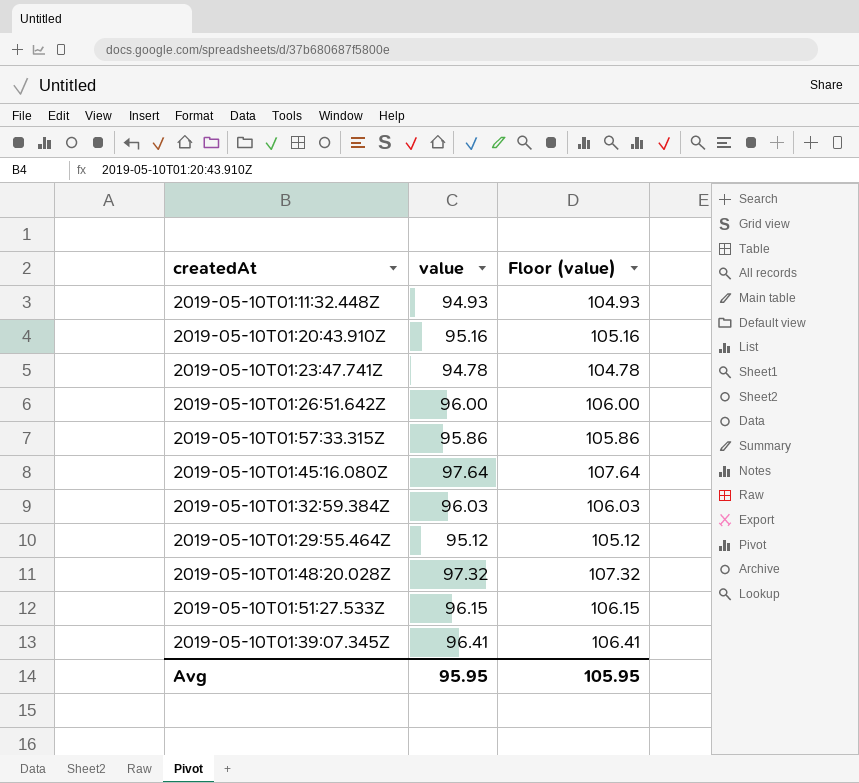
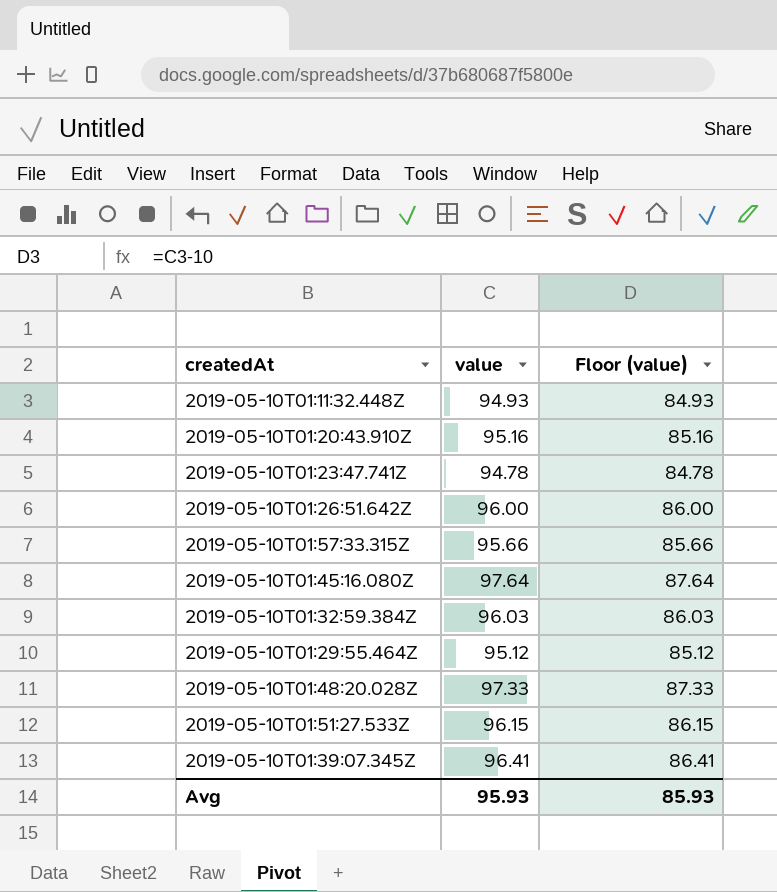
column Floor (value) | formula: [value] + 10 -> [value] - 10
2019-05-10T01:57:33.315Z | value: 95.86 -> 95.66
2019-05-10T01:48:20.028Z | value: 97.32 -> 97.33
Avg | value: 95.95 -> 95.93
Avg | Floor (value): 105.95 -> 85.93

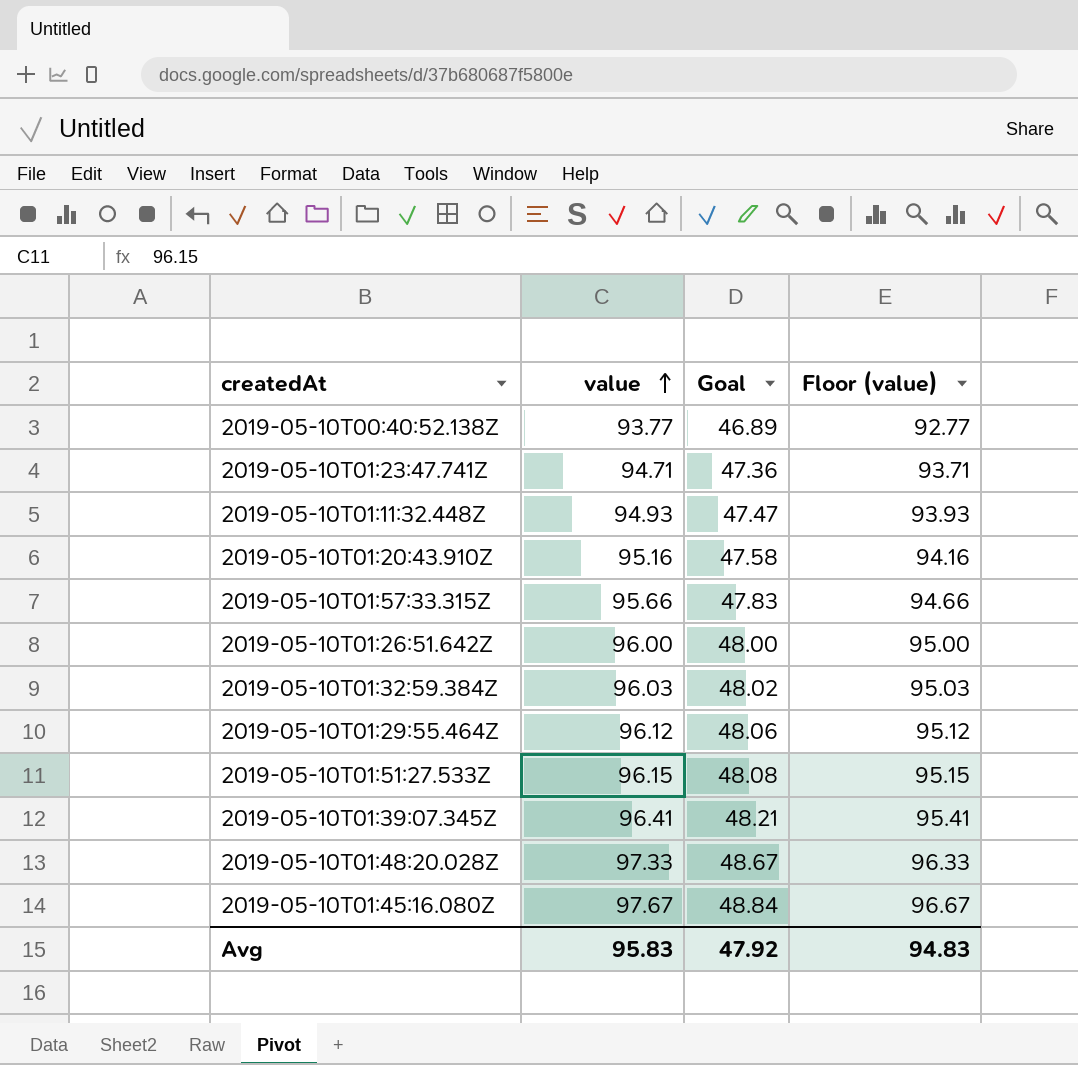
row order: none -> value ascending
column Goal | formula: none -> [value] * 0.5
column Floor (value) | formula: [value] - 10 -> [value] - 1
row 2019-05-10T00:40:52.138Z: none -> 93.77 | 46.89 | 92.77
2019-05-10T01:23:47.741Z | value: 94.78 -> 94.71
2019-05-10T01:29:55.464Z | value: 95.12 -> 96.12
2019-05-10T01:45:16.080Z | value: 97.64 -> 97.67
Avg | value: 95.93 -> 95.83
Avg | Floor (value): 85.93 -> 94.83

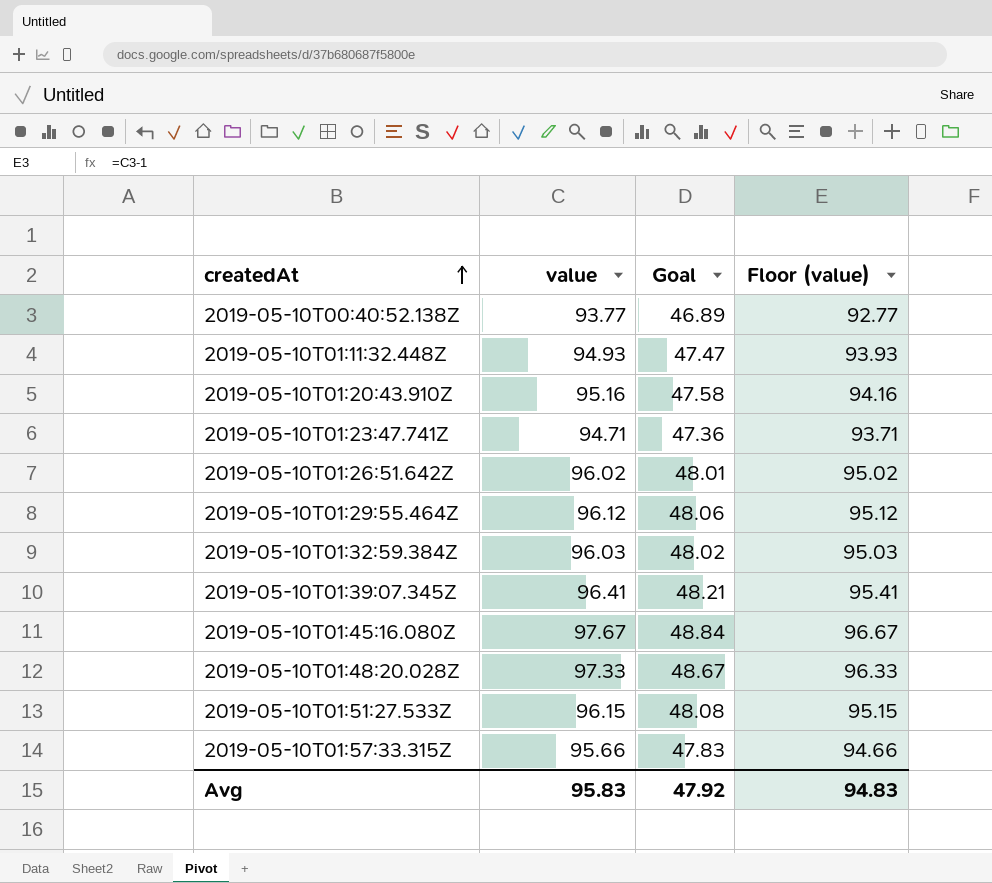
row order: value ascending -> createdAt ascending
2019-05-10T01:26:51.642Z | value: 96.00 -> 96.02
2019-05-10T01:26:51.642Z | Goal: 48.00 -> 48.01
2019-05-10T01:26:51.642Z | Floor (value): 95.00 -> 95.02

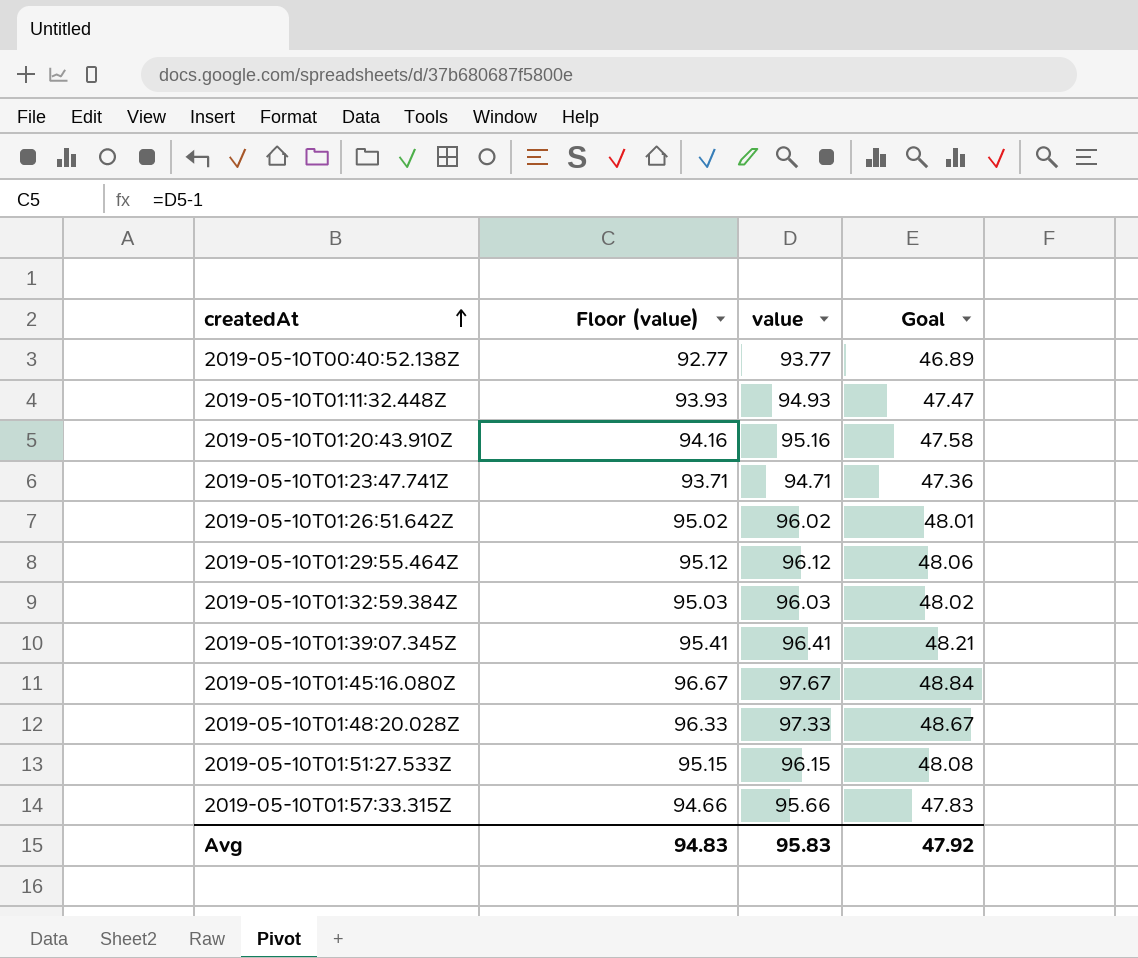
column Floor (value) | position: 4 -> 2

